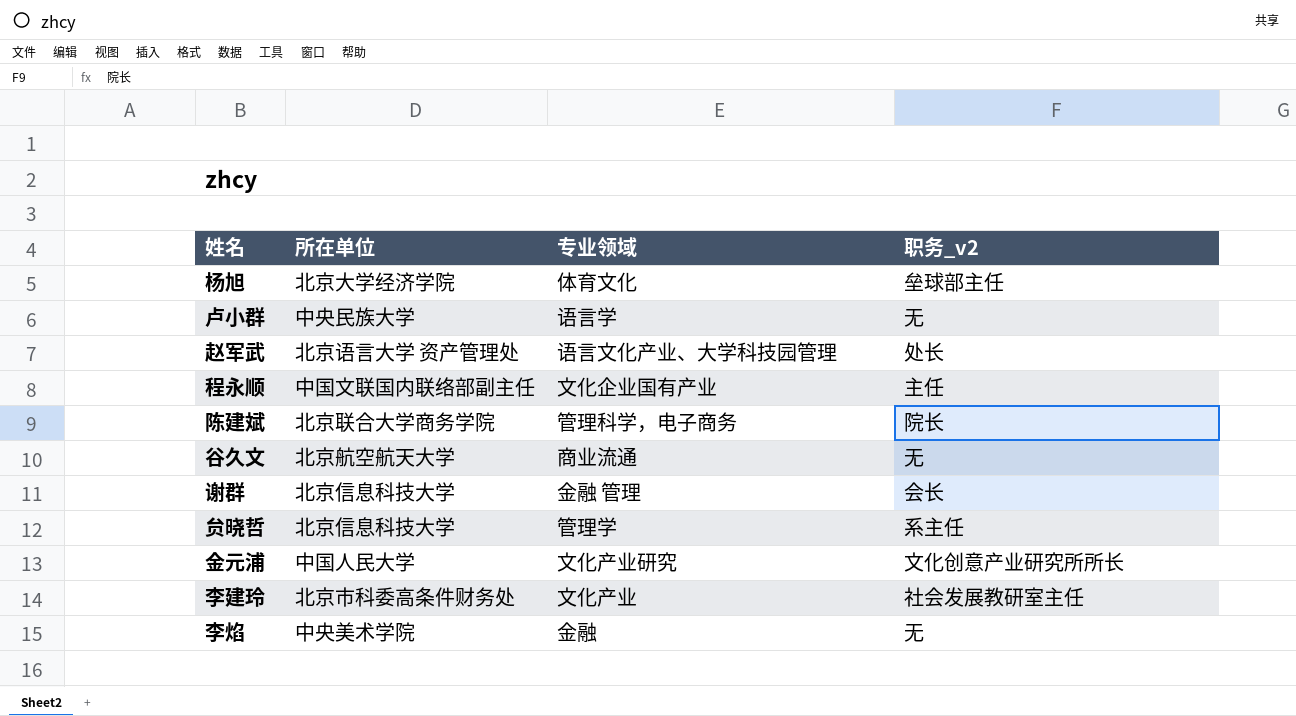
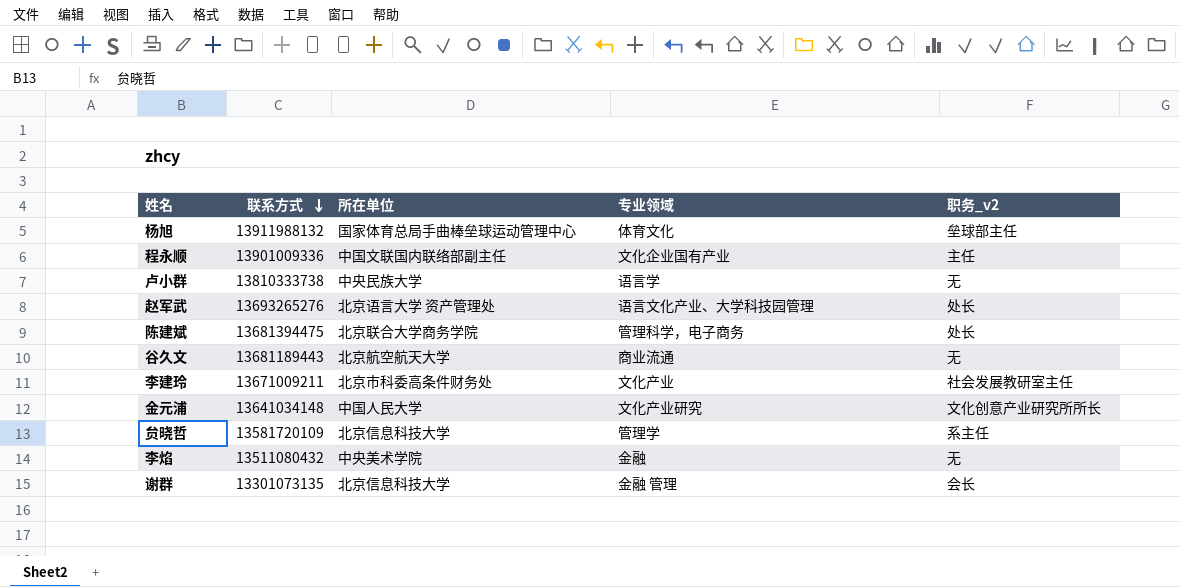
row order: none -> 联系方式 descending
column 联系方式 | position: none -> 2
杨旭 | 所在单位: 北京大学经济学院 -> 国家体育总局手曲棒垒球运动管理中心
陈建斌 | 职务_v2: 院长 -> 处长

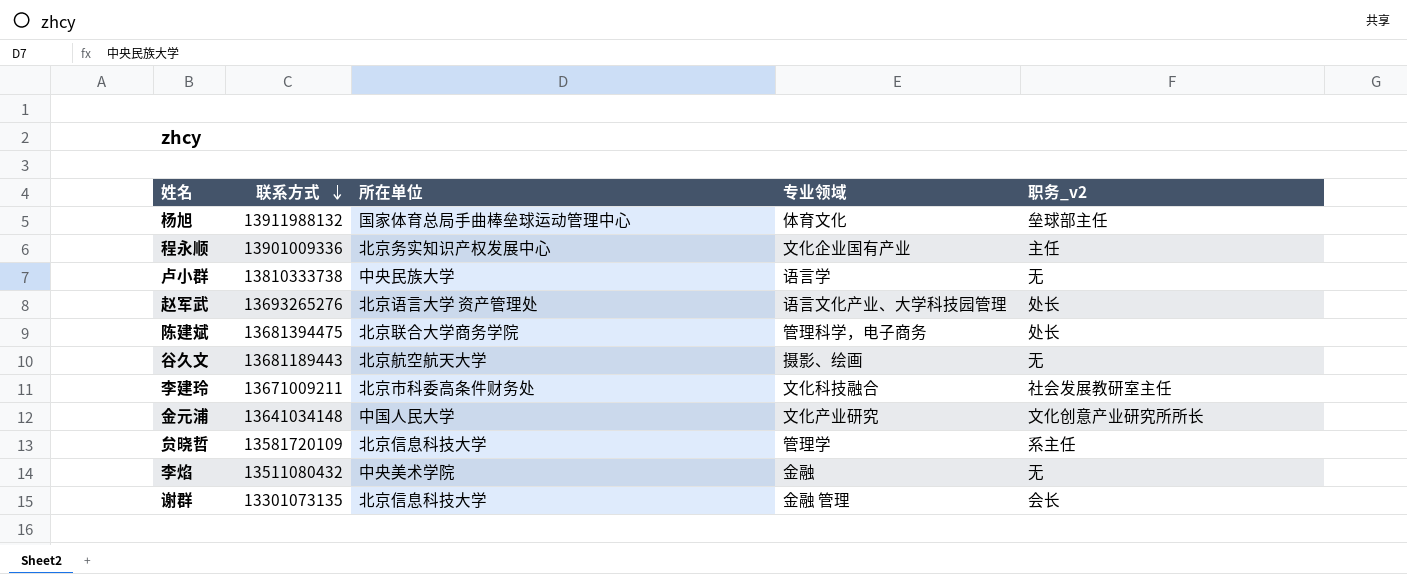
程永顺 | 所在单位: 中国文联国内联络部副主任 -> 北京务实知识产权发展中心
谷久文 | 专业领域: 商业流通 -> 摄影、绘画
李建玲 | 专业领域: 文化产业 -> 文化科技融合

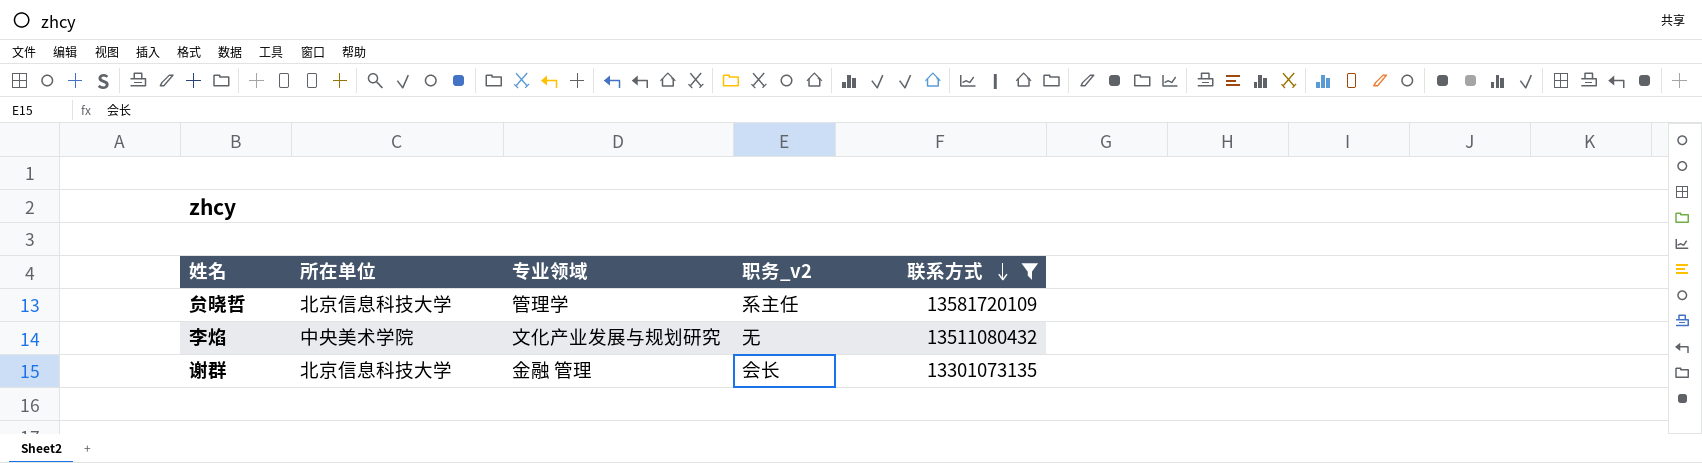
filter: none -> 联系方式 <= 13581720109
column 联系方式 | position: 2 -> 5
李焰 | 专业领域: 金融 -> 文化产业发展与规划研究

